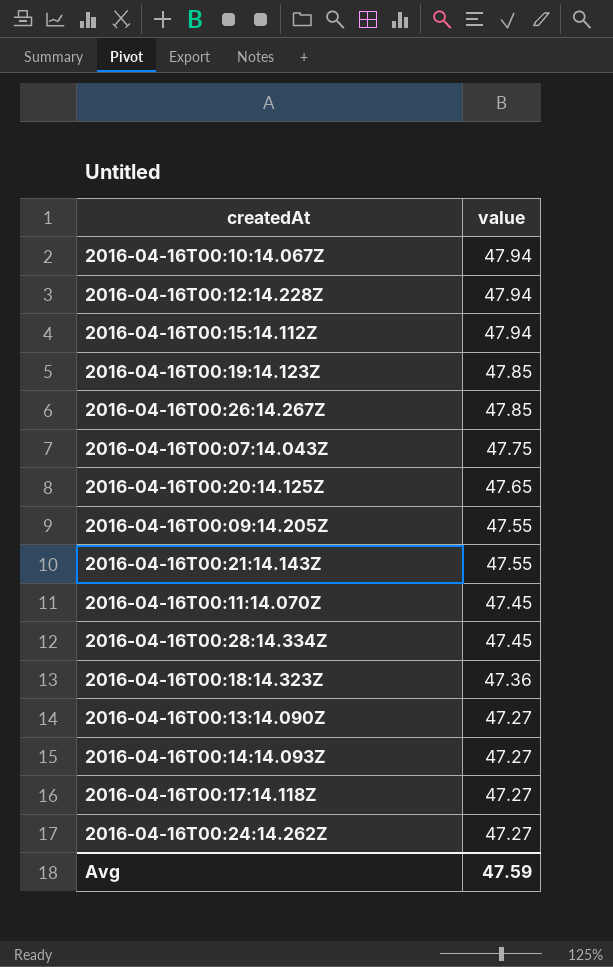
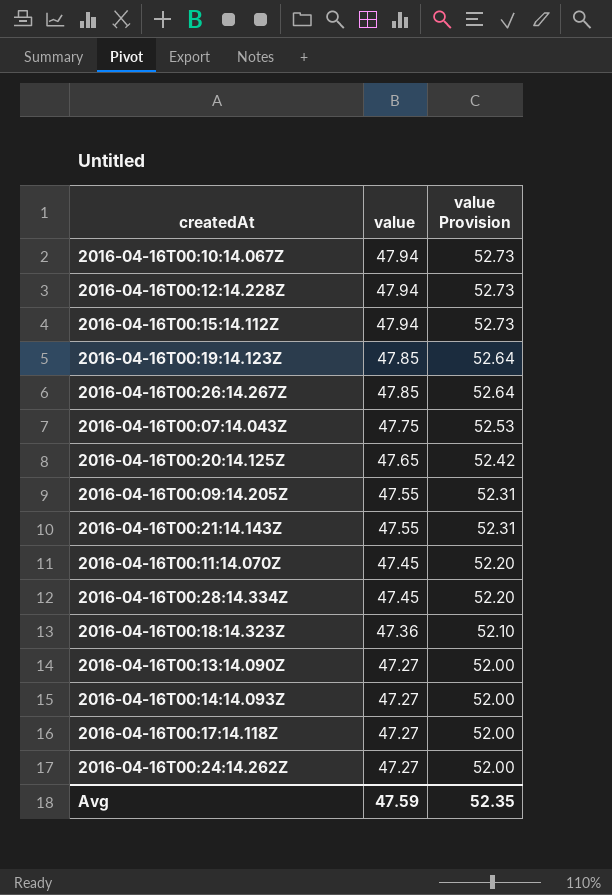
column value Provision | formula: none -> [value] * 1.1

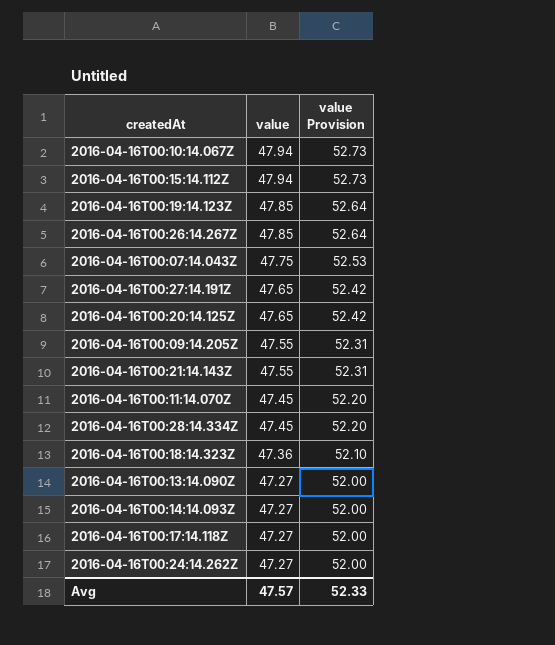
row 2016-04-16T00:12:14.228Z: 47.94 | 52.73 -> none
row 2016-04-16T00:27:14.191Z: none -> 47.65 | 52.42
Avg | value: 47.59 -> 47.57
Avg | value Provision: 52.35 -> 52.33

